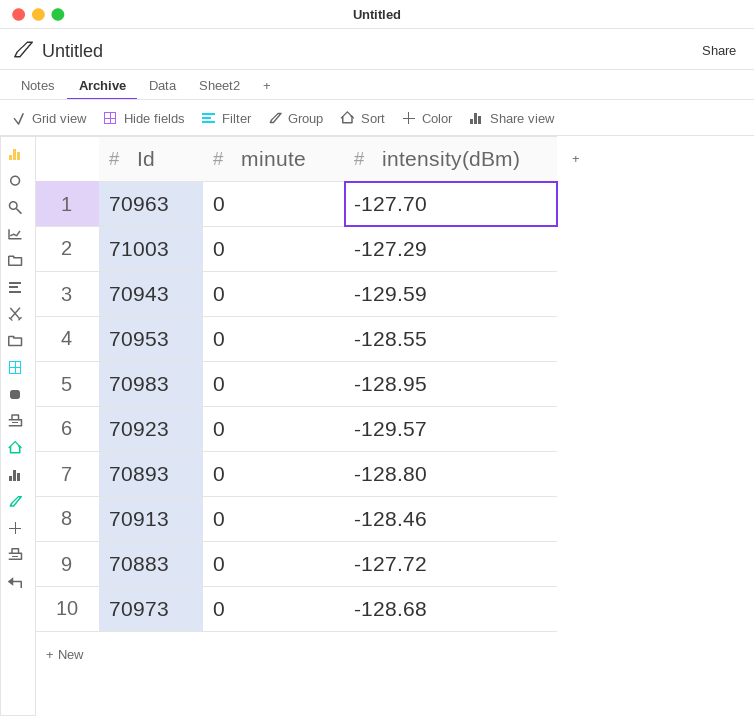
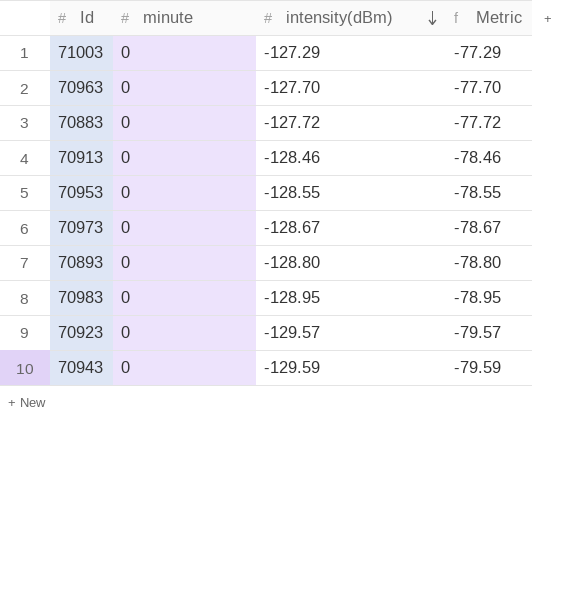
row order: none -> intensity(dBm) descending
column Metric | formula: none -> [intensity(dBm)] + 50
70973 | intensity(dBm): -128.68 -> -128.67

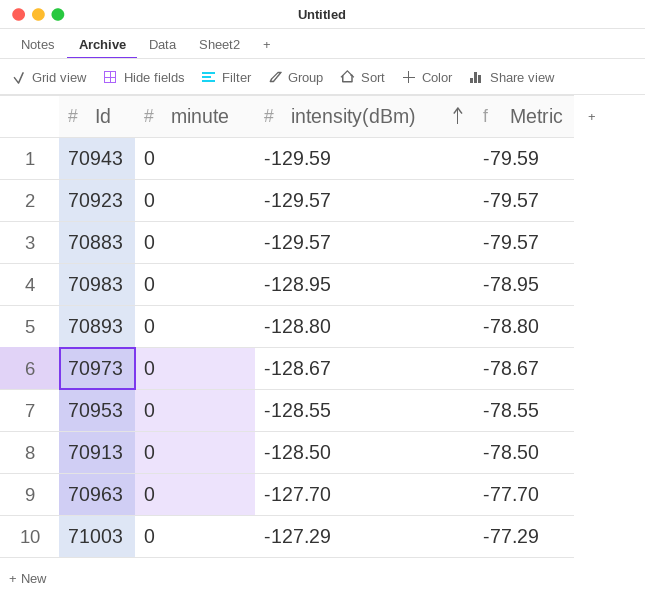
row order: intensity(dBm) descending -> intensity(dBm) ascending
70883 | intensity(dBm): -127.72 -> -129.57
70883 | Metric: -77.72 -> -79.57
70913 | intensity(dBm): -128.46 -> -128.50
70913 | Metric: -78.46 -> -78.50

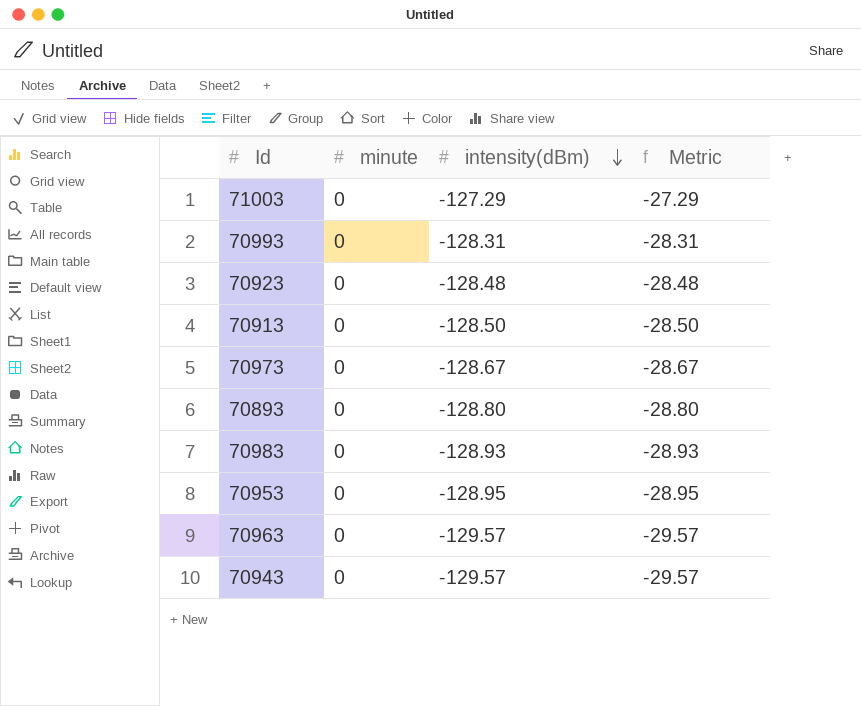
row order: intensity(dBm) ascending -> intensity(dBm) descending
column Metric | formula: [intensity(dBm)] + 50 -> [intensity(dBm)] + 100
row 70883: 0 | -129.57 | -79.57 -> none
row 70993: none -> 0 | -128.31 | -28.31
70923 | intensity(dBm): -129.57 -> -128.48
70983 | intensity(dBm): -128.95 -> -128.93
70953 | intensity(dBm): -128.55 -> -128.95
70963 | intensity(dBm): -127.70 -> -129.57
70943 | intensity(dBm): -129.59 -> -129.57

